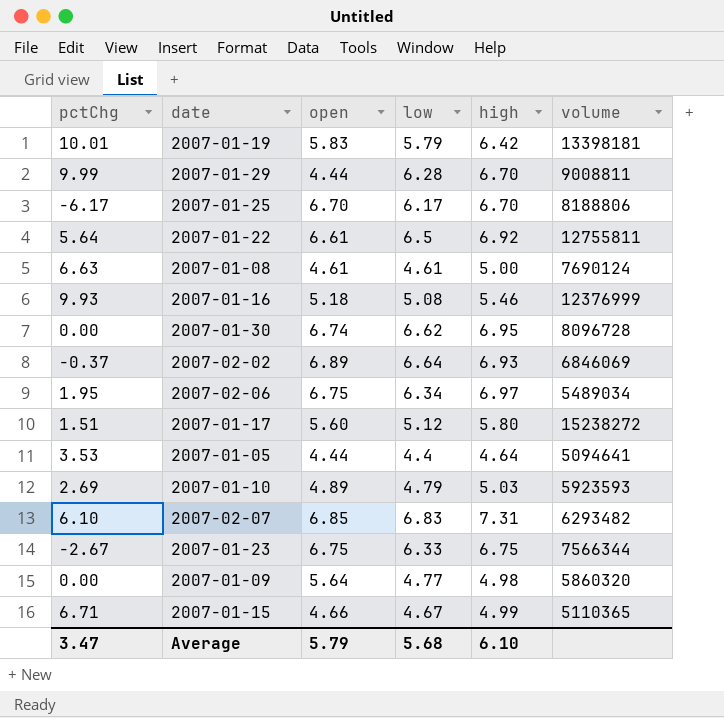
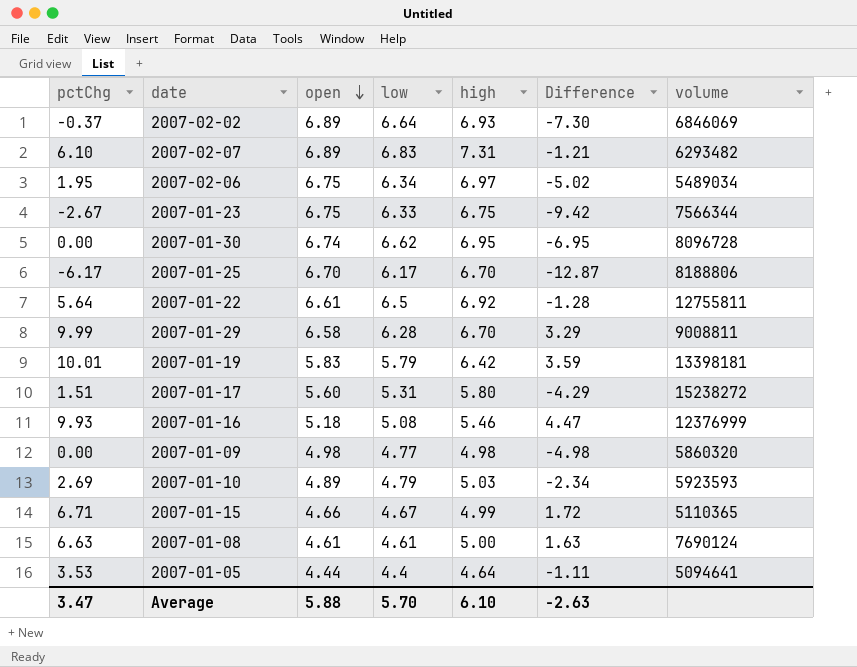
row order: none -> open descending
column Difference | formula: none -> [pctChg] - [high]
2007-02-07 | open: 6.85 -> 6.89
2007-01-29 | open: 4.44 -> 6.58
2007-01-17 | low: 5.12 -> 5.31
2007-01-09 | open: 5.64 -> 4.98
Average | open: 5.79 -> 5.88
Average | low: 5.68 -> 5.70

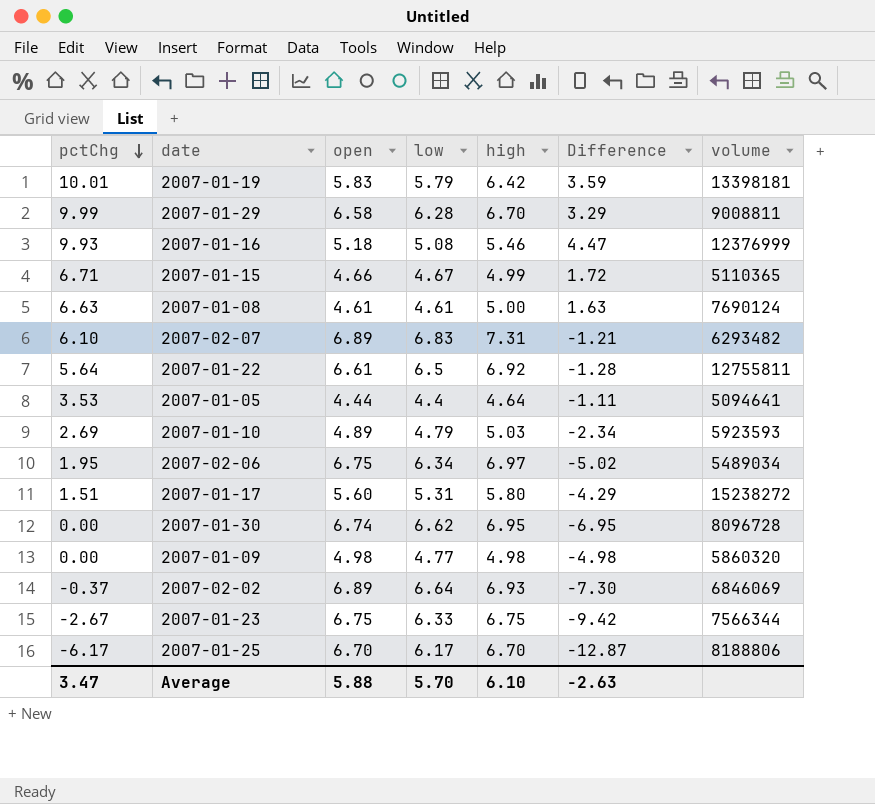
row order: open descending -> pctChg descending

